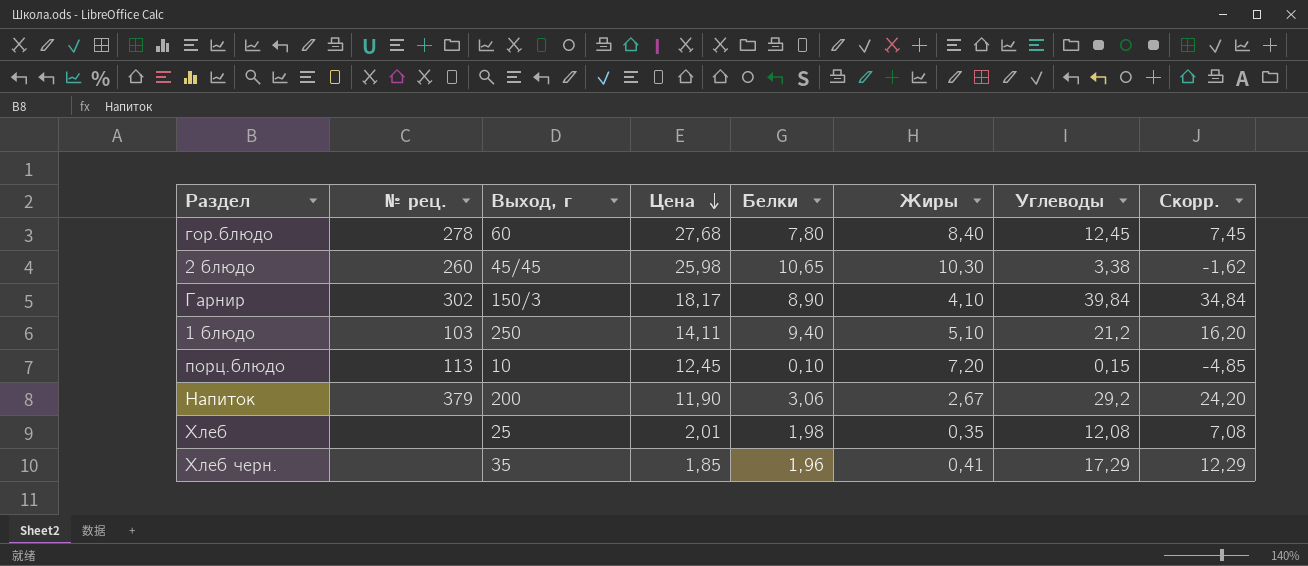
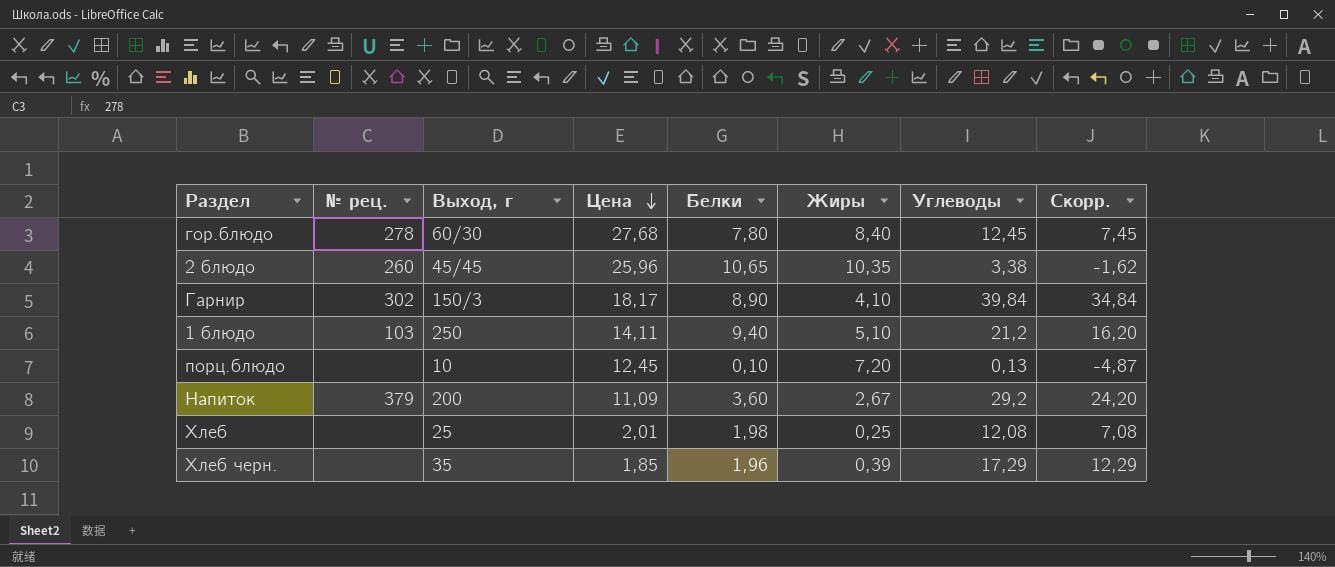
гор.блюдо | Выход, г: 60 -> 60/30
2 блюдо | Цена: 25,98 -> 25,96
2 блюдо | Жиры: 10,30 -> 10,35
порц.блюдо | № рец.: 113 -> none
порц.блюдо | Углеводы: 0,15 -> 0,13
порц.блюдо | Скорр.: -4,85 -> -4,87
Напиток | Цена: 11,90 -> 11,09
Напиток | Белки: 3,06 -> 3,60
Хлеб | Жиры: 0,35 -> 0,25
Хлеб черн. | Жиры: 0,41 -> 0,39

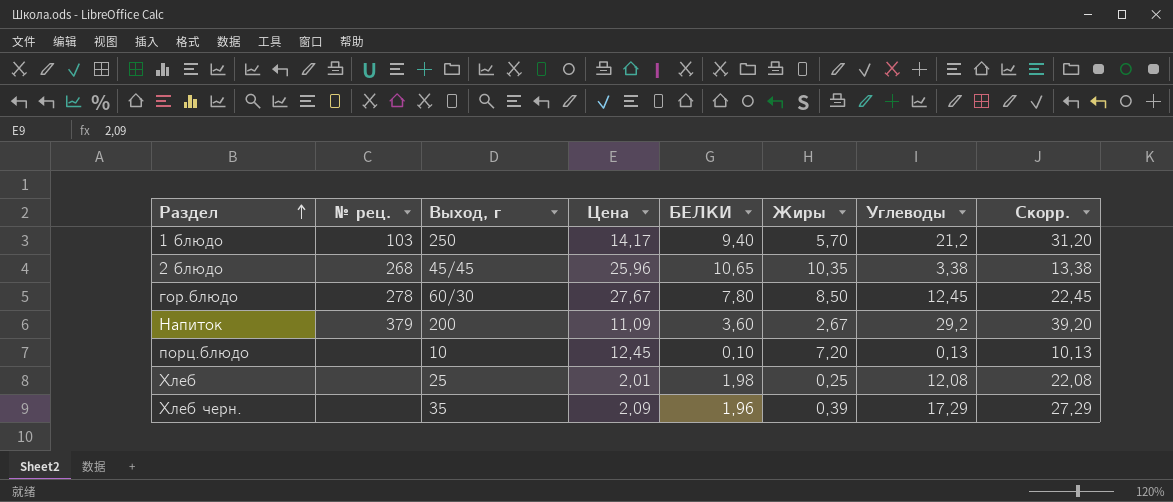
row order: Цена descending -> Раздел ascending
column name: Белки -> БЕЛКИ
column Скорр. | formula: [Углеводы] - 5 -> [Углеводы] + 10
row Гарнир: 302 | 150/3 | 18,17 | 8,90 | 4,10 | 39,84 | 34,84 -> none
1 блюдо | Цена: 14,11 -> 14,17
1 блюдо | Жиры: 5,10 -> 5,70
2 блюдо | № рец.: 260 -> 268
гор.блюдо | Цена: 27,68 -> 27,67
гор.блюдо | Жиры: 8,40 -> 8,50
Хлеб черн. | Цена: 1,85 -> 2,09

